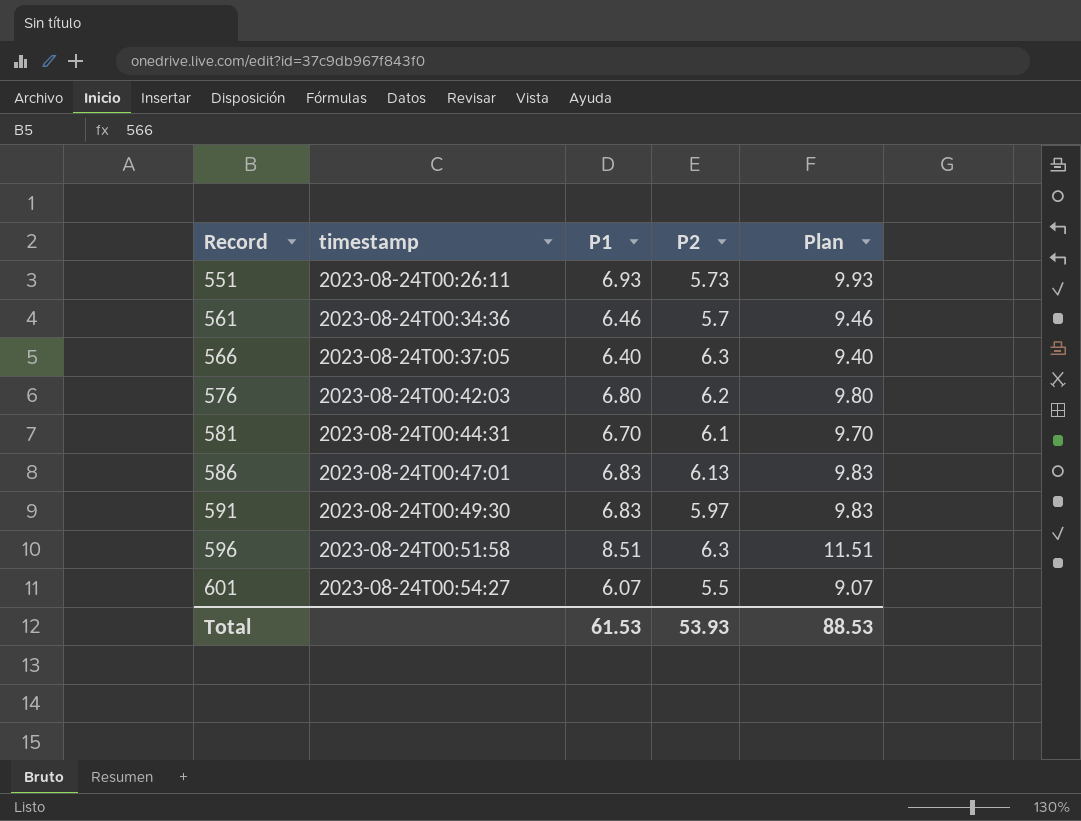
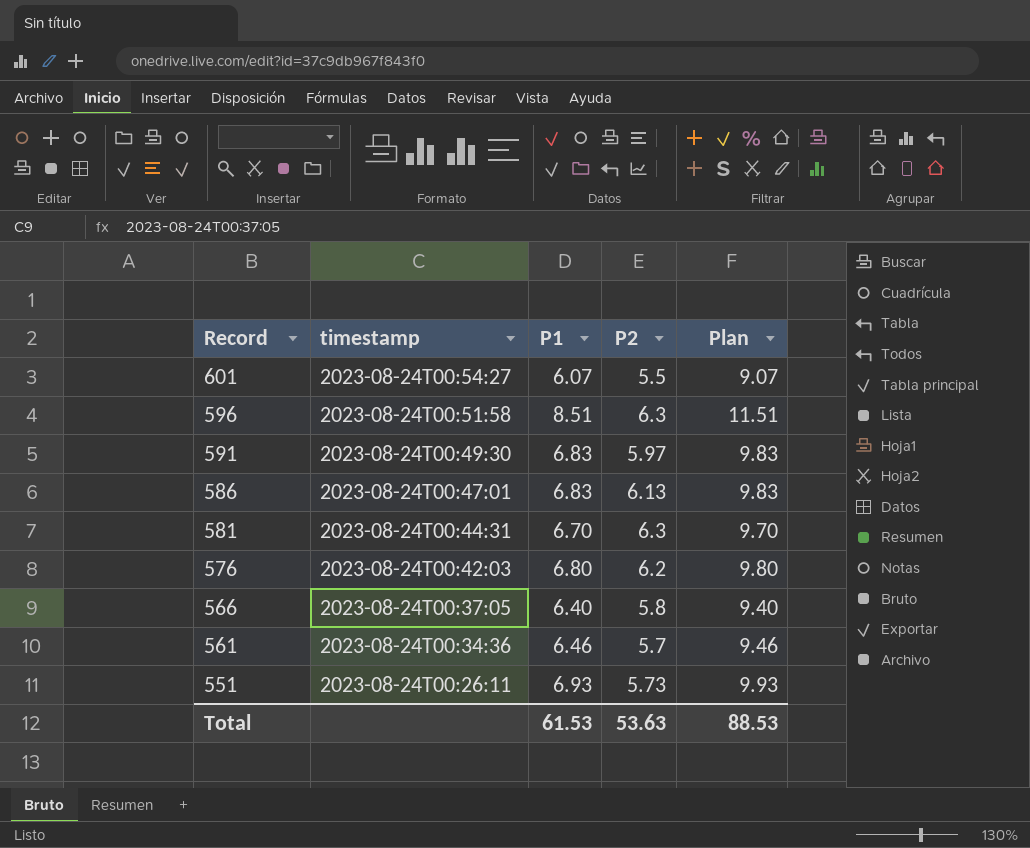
row order: Record ascending -> Record descending
581 | P2: 6.1 -> 6.3
566 | P2: 6.3 -> 5.8
Total | P2: 53.93 -> 53.63

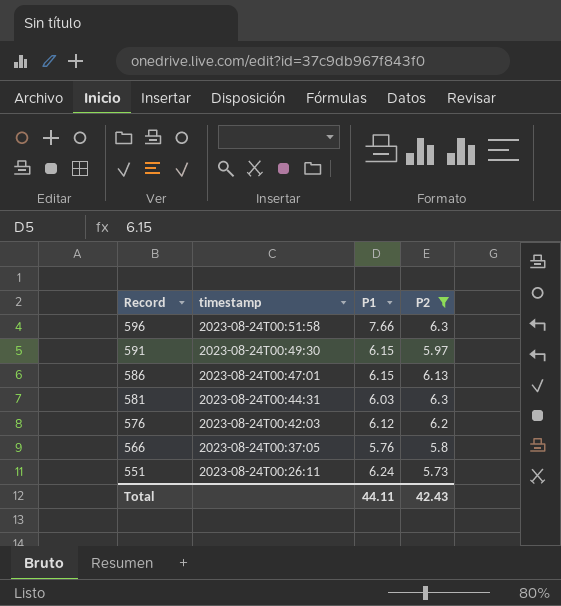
filter: none -> P2 >= 5.73
column Plan | formula: [P1] + 3 -> none
596 | P1: 8.51 -> 7.66
591 | P1: 6.83 -> 6.15
586 | P1: 6.83 -> 6.15
581 | P1: 6.70 -> 6.03
576 | P1: 6.80 -> 6.12
566 | P1: 6.40 -> 5.76
551 | P1: 6.93 -> 6.24
Total | P1: 61.53 -> 44.11
Total | P2: 53.63 -> 42.43

